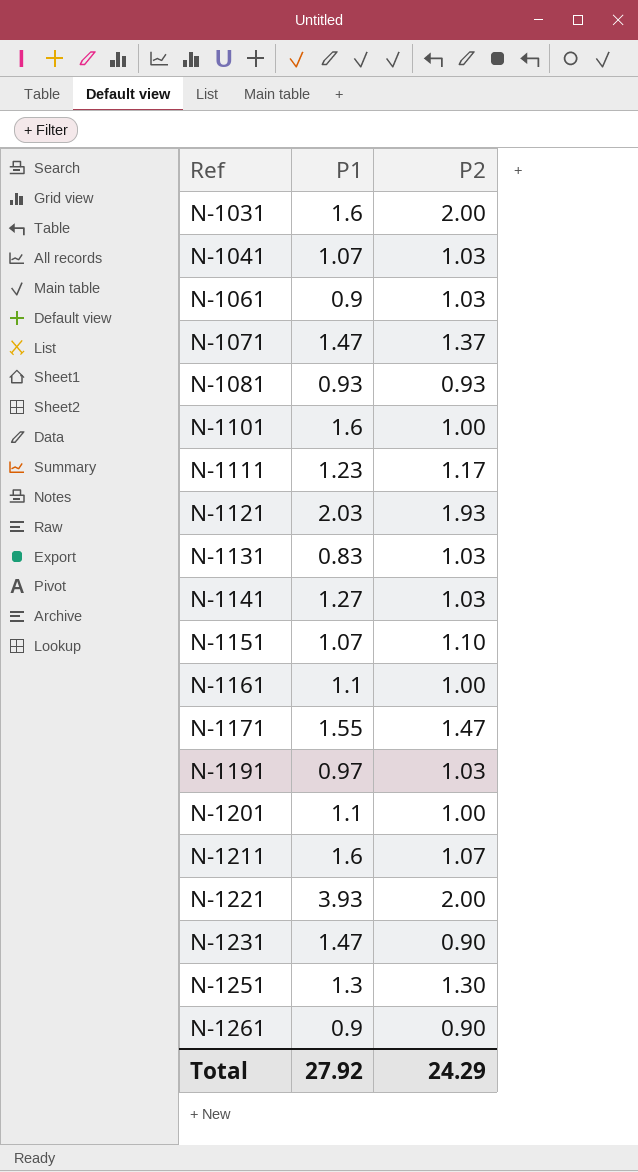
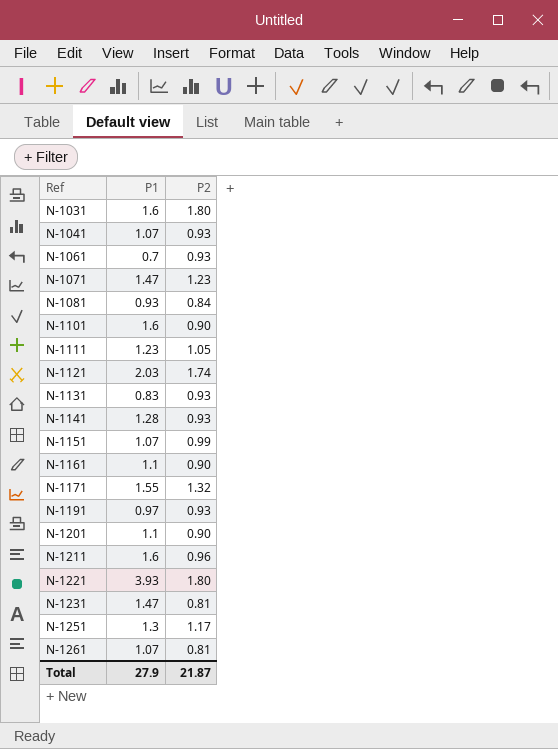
N-1031 | P2: 2.00 -> 1.80
N-1041 | P2: 1.03 -> 0.93
N-1061 | P1: 0.9 -> 0.7
N-1061 | P2: 1.03 -> 0.93
N-1071 | P2: 1.37 -> 1.23
N-1081 | P2: 0.93 -> 0.84
N-1101 | P2: 1.00 -> 0.90
N-1111 | P2: 1.17 -> 1.05
N-1121 | P2: 1.93 -> 1.74
N-1131 | P2: 1.03 -> 0.93
N-1141 | P1: 1.27 -> 1.28
N-1141 | P2: 1.03 -> 0.93
N-1151 | P2: 1.10 -> 0.99
N-1161 | P2: 1.00 -> 0.90
N-1171 | P2: 1.47 -> 1.32
N-1191 | P2: 1.03 -> 0.93
N-1201 | P2: 1.00 -> 0.90
N-1211 | P2: 1.07 -> 0.96
N-1221 | P2: 2.00 -> 1.80
N-1231 | P2: 0.90 -> 0.81
N-1251 | P2: 1.30 -> 1.17
N-1261 | P1: 0.9 -> 1.07
N-1261 | P2: 0.90 -> 0.81
Total | P1: 27.92 -> 27.9
Total | P2: 24.29 -> 21.87

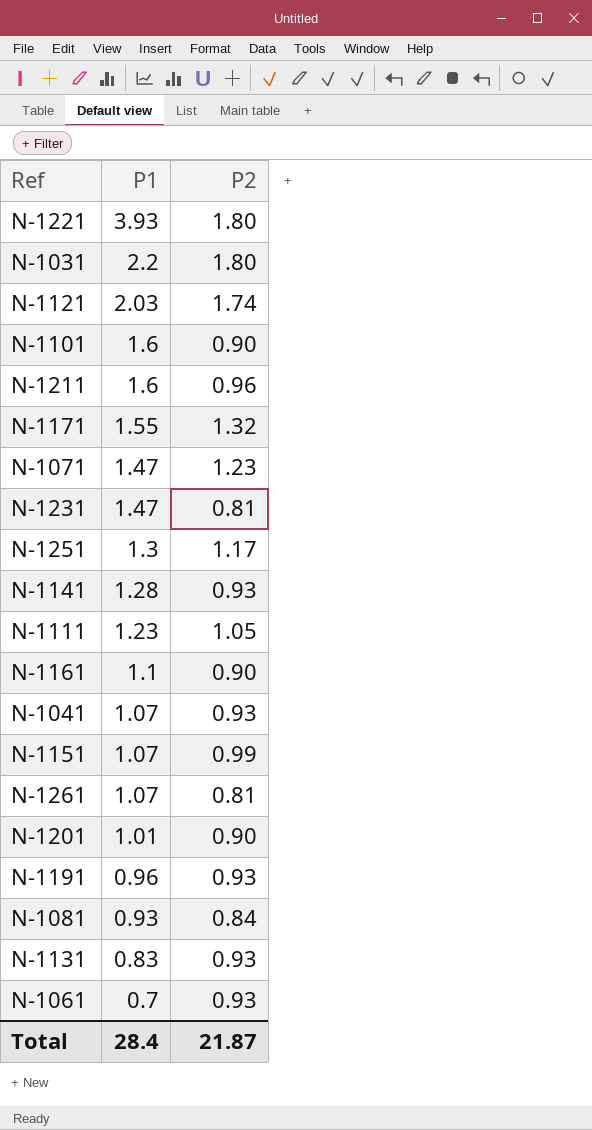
row order: Ref ascending -> P1 descending
N-1031 | P1: 1.6 -> 2.2
N-1201 | P1: 1.1 -> 1.01
N-1191 | P1: 0.97 -> 0.96
Total | P1: 27.9 -> 28.4

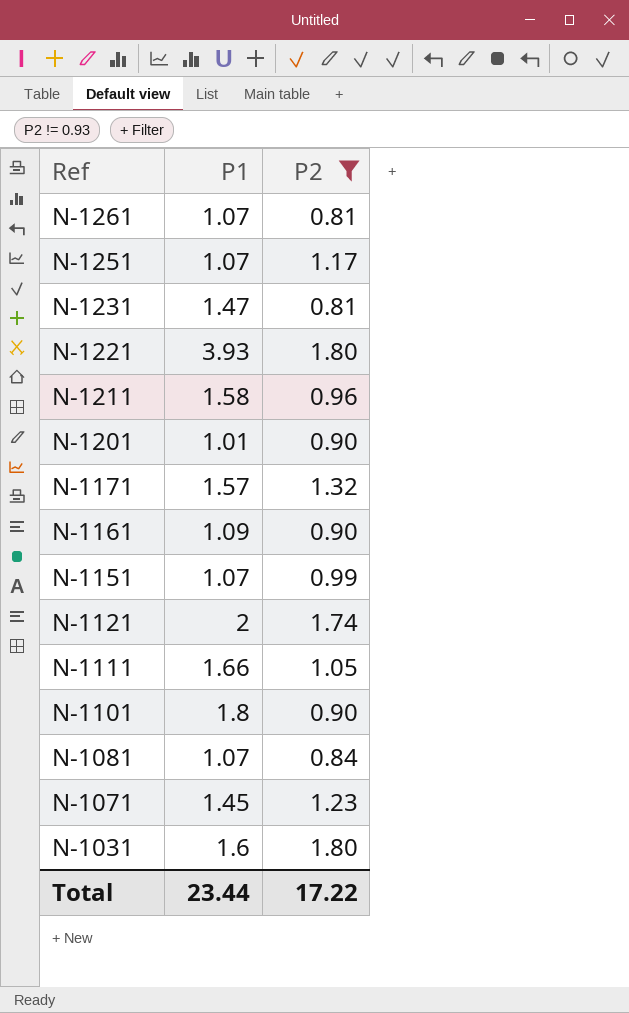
filter: none -> P2 != 0.93
row order: P1 descending -> Ref descending
N-1251 | P1: 1.3 -> 1.07
N-1211 | P1: 1.6 -> 1.58
N-1171 | P1: 1.55 -> 1.57
N-1161 | P1: 1.1 -> 1.09
N-1121 | P1: 2.03 -> 2
N-1111 | P1: 1.23 -> 1.66
N-1101 | P1: 1.6 -> 1.8
N-1081 | P1: 0.93 -> 1.07
N-1071 | P1: 1.47 -> 1.45
N-1031 | P1: 2.2 -> 1.6
Total | P1: 28.4 -> 23.44
Total | P2: 21.87 -> 17.22

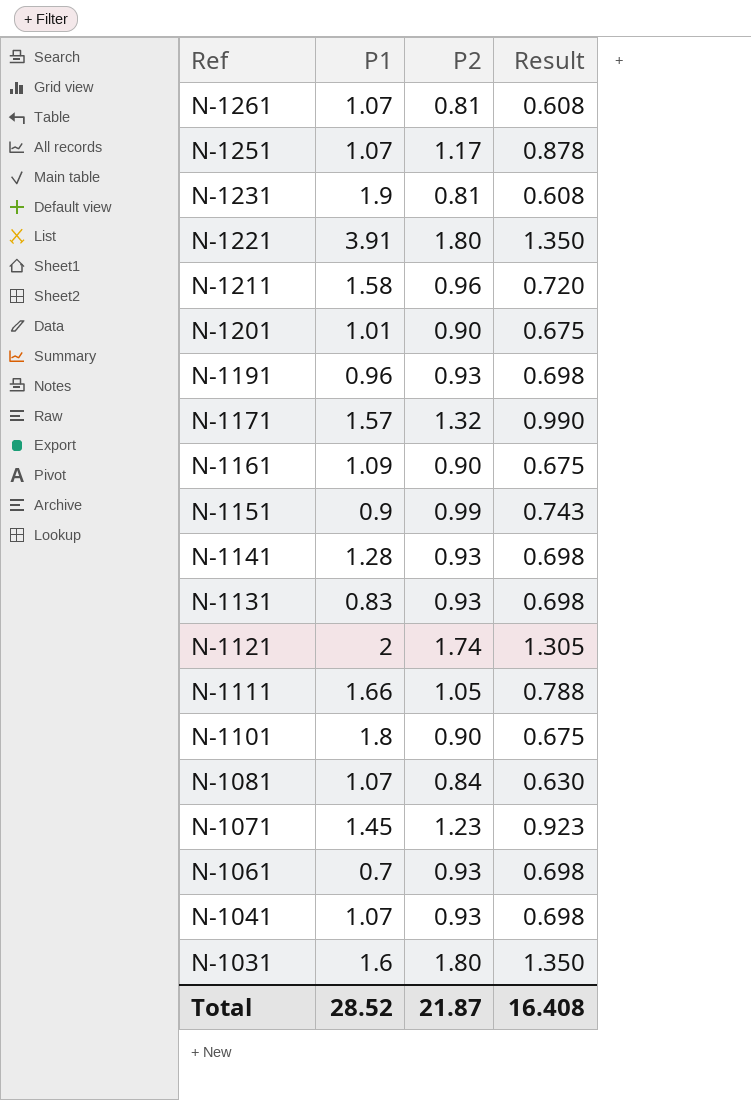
filter: P2 != 0.93 -> none
column Result | formula: none -> [P2] * 0.75
N-1231 | P1: 1.47 -> 1.9
N-1221 | P1: 3.93 -> 3.91
N-1151 | P1: 1.07 -> 0.9
Total | P1: 23.44 -> 28.52
Total | P2: 17.22 -> 21.87

